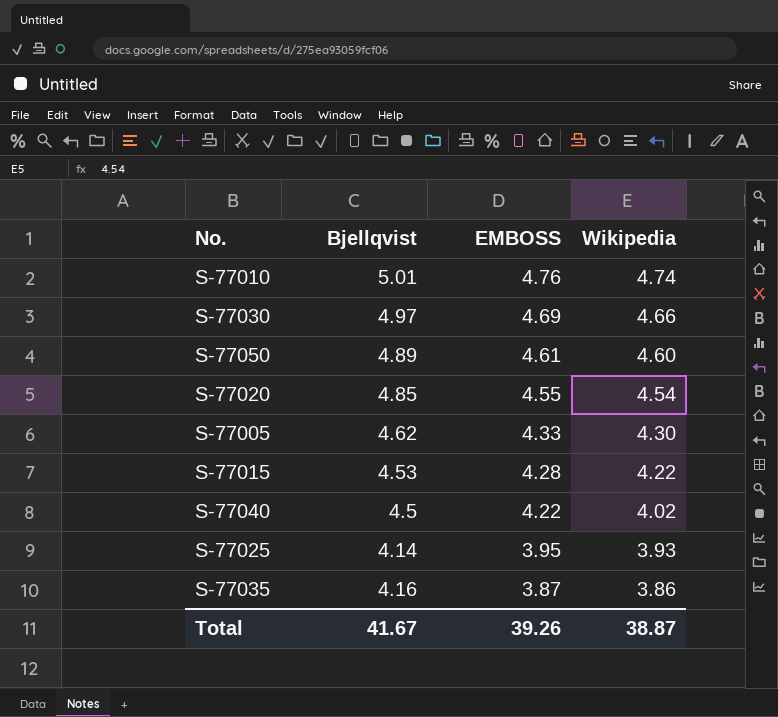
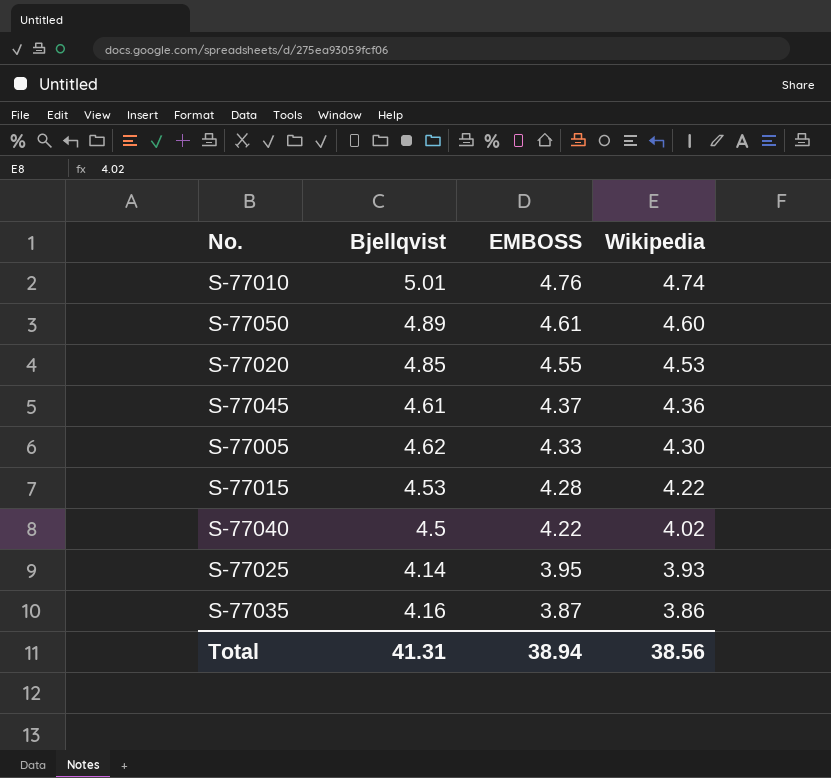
row S-77030: 4.97 | 4.69 | 4.66 -> none
S-77020 | Wikipedia: 4.54 -> 4.53
row S-77045: none -> 4.61 | 4.37 | 4.36
Total | Bjellqvist: 41.67 -> 41.31
Total | EMBOSS: 39.26 -> 38.94
Total | Wikipedia: 38.87 -> 38.56

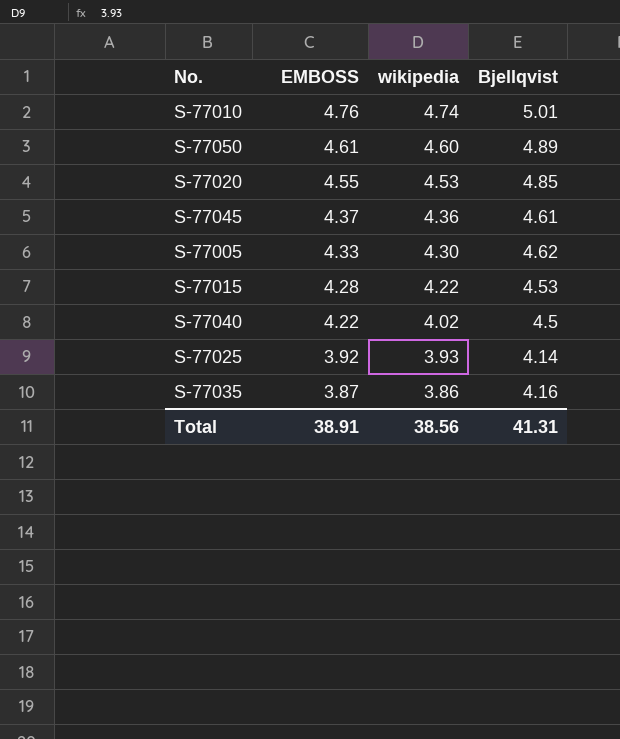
column name: Wikipedia -> wikipedia
column Bjellqvist | position: 2 -> 4
S-77025 | EMBOSS: 3.95 -> 3.92
Total | EMBOSS: 38.94 -> 38.91

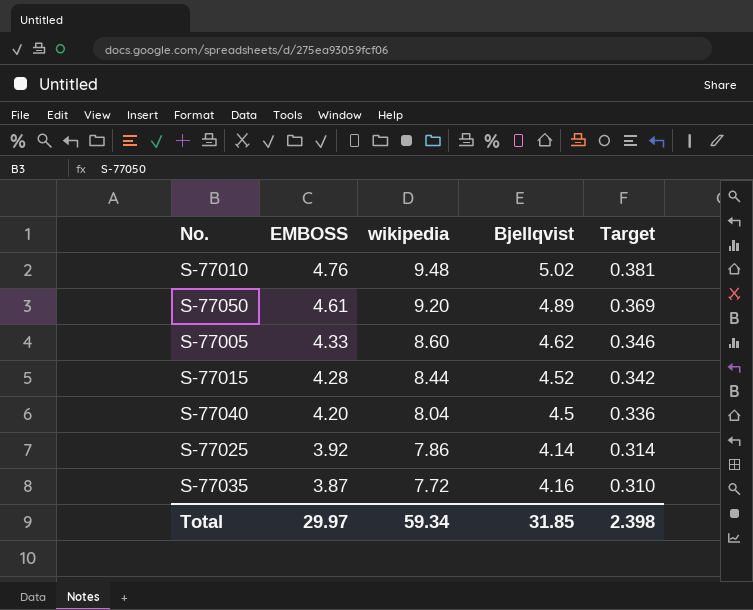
column Target | formula: none -> [EMBOSS] * 0.08
row S-77020: 4.55 | 4.53 | 4.85 -> none
row S-77045: 4.37 | 4.36 | 4.61 -> none
S-77010 | wikipedia: 4.74 -> 9.48
S-77010 | Bjellqvist: 5.01 -> 5.02
S-77050 | wikipedia: 4.60 -> 9.20
S-77005 | wikipedia: 4.30 -> 8.60
S-77015 | wikipedia: 4.22 -> 8.44
S-77015 | Bjellqvist: 4.53 -> 4.52
S-77040 | EMBOSS: 4.22 -> 4.20
S-77040 | wikipedia: 4.02 -> 8.04
S-77025 | wikipedia: 3.93 -> 7.86
S-77035 | wikipedia: 3.86 -> 7.72
Total | EMBOSS: 38.91 -> 29.97
Total | wikipedia: 38.56 -> 59.34
Total | Bjellqvist: 41.31 -> 31.85

